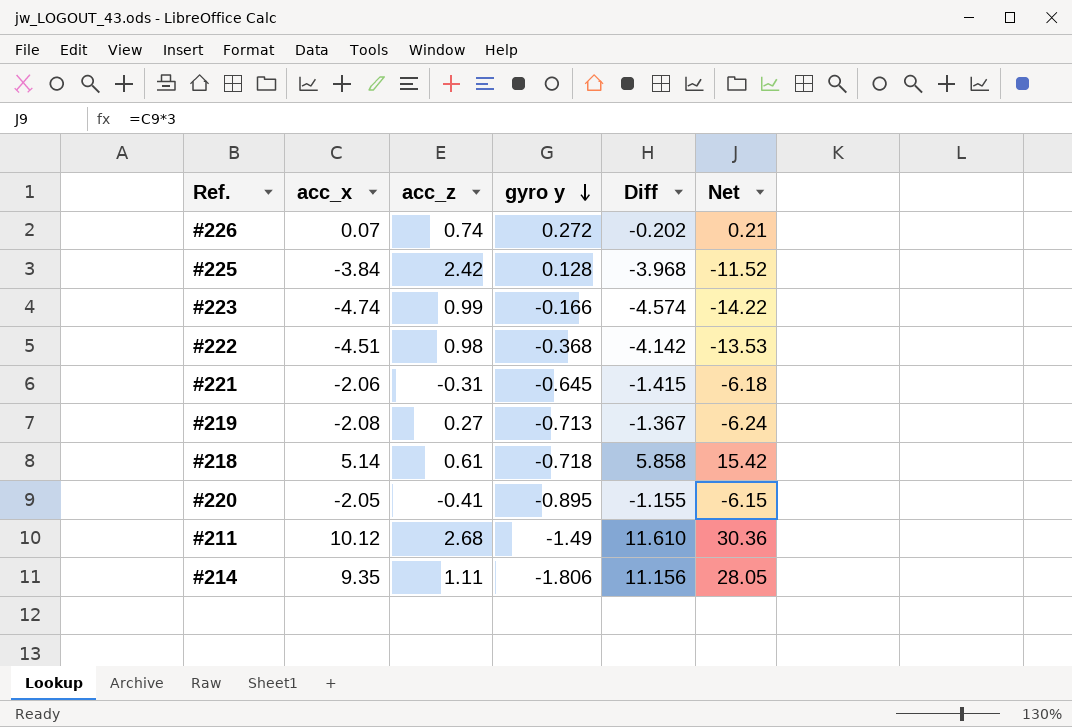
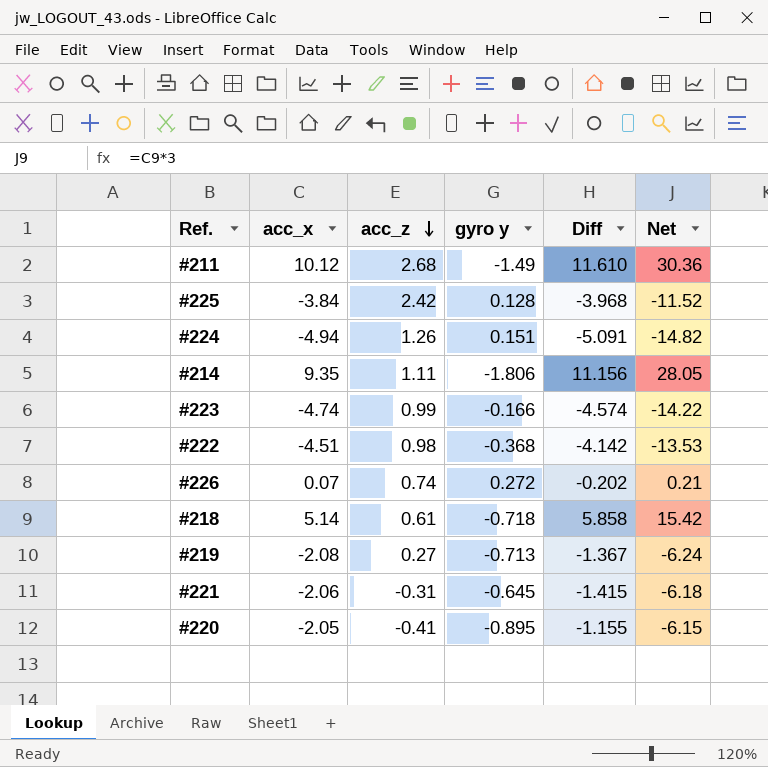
row order: gyro y descending -> acc_z descending
row #224: none -> -4.94 | 1.26 | 0.151 | -5.091 | -14.82

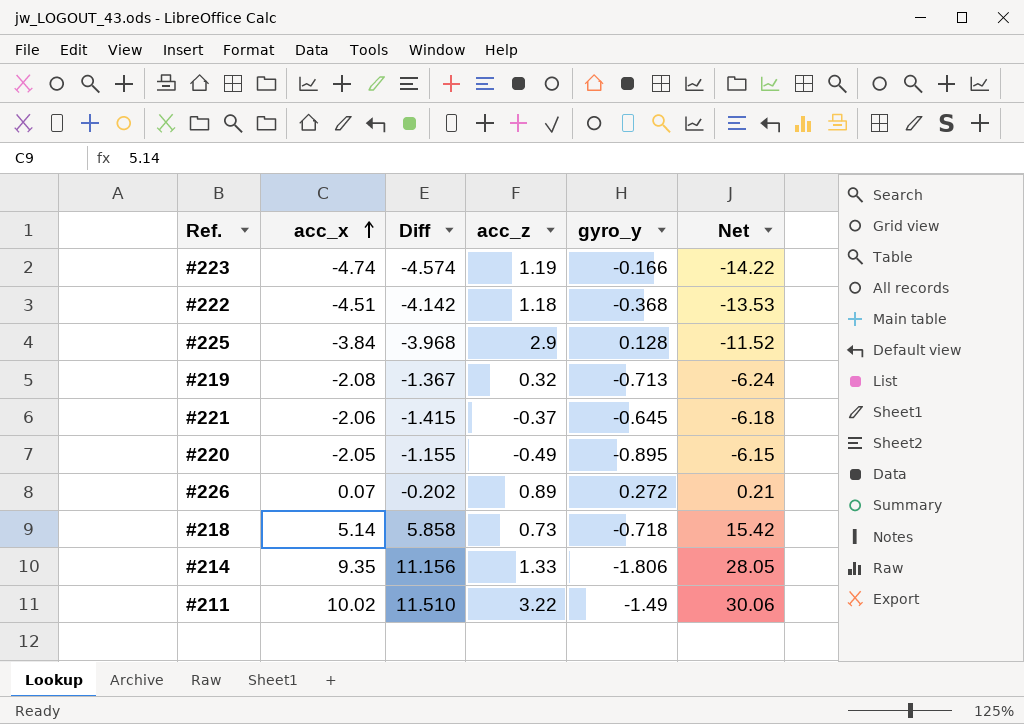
row order: acc_z descending -> acc_x ascending
column Diff | position: 5 -> 3
column name: gyro y -> gyro_y
row #224: -4.94 | 1.26 | 0.151 | -5.091 | -14.82 -> none
#223 | acc_z: 0.99 -> 1.19
#222 | acc_z: 0.98 -> 1.18
#225 | acc_z: 2.42 -> 2.9
#219 | acc_z: 0.27 -> 0.32
#221 | acc_z: -0.31 -> -0.37
#220 | acc_z: -0.41 -> -0.49
#226 | acc_z: 0.74 -> 0.89
#218 | acc_z: 0.61 -> 0.73
#214 | acc_z: 1.11 -> 1.33
#211 | acc_x: 10.12 -> 10.02
#211 | Diff: 11.610 -> 11.510
#211 | acc_z: 2.68 -> 3.22
#211 | Net: 30.36 -> 30.06

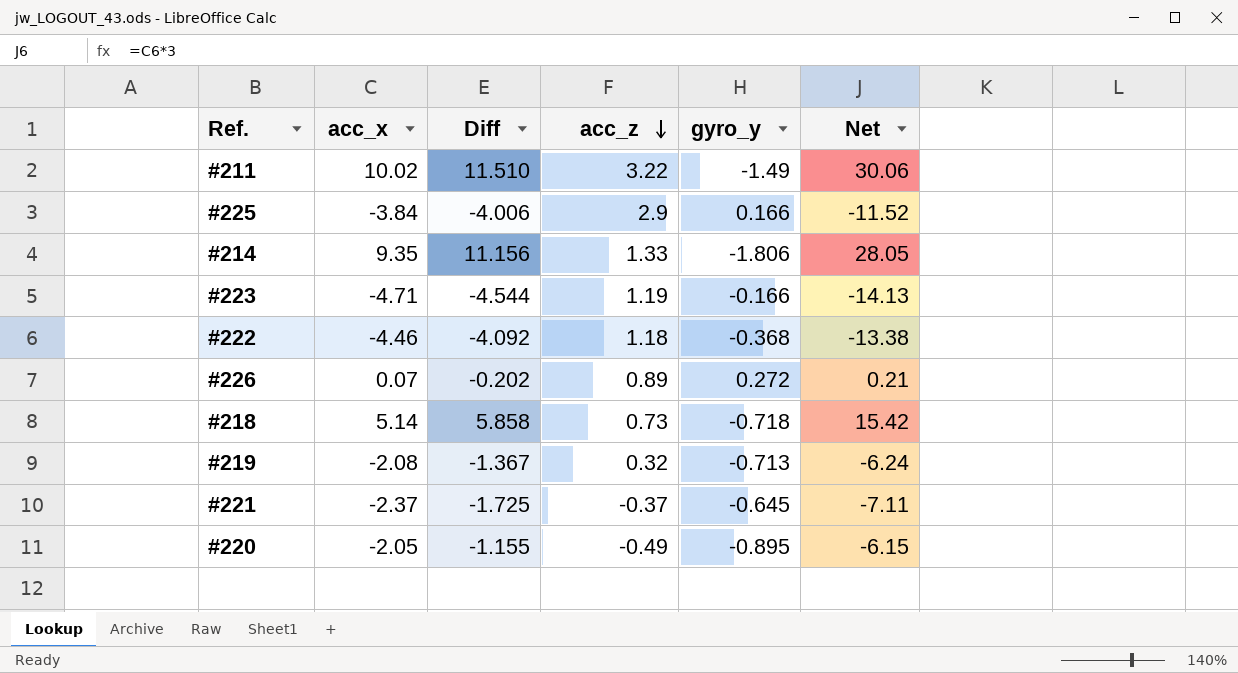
row order: acc_x ascending -> acc_z descending
#225 | Diff: -3.968 -> -4.006
#225 | gyro_y: 0.128 -> 0.166
#223 | acc_x: -4.74 -> -4.71
#223 | Diff: -4.574 -> -4.544
#223 | Net: -14.22 -> -14.13
#222 | acc_x: -4.51 -> -4.46
#222 | Diff: -4.142 -> -4.092
#222 | Net: -13.53 -> -13.38
#221 | acc_x: -2.06 -> -2.37
#221 | Diff: -1.415 -> -1.725
#221 | Net: -6.18 -> -7.11

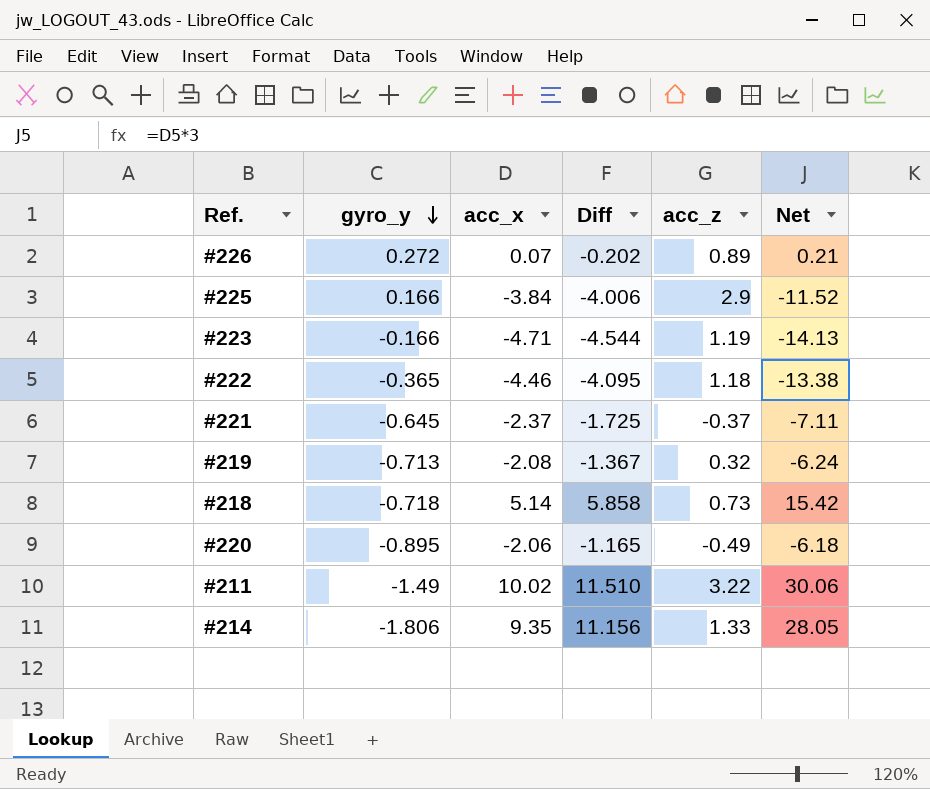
row order: acc_z descending -> gyro_y descending
column gyro_y | position: 5 -> 2
#222 | gyro_y: -0.368 -> -0.365
#222 | Diff: -4.092 -> -4.095
#220 | acc_x: -2.05 -> -2.06
#220 | Diff: -1.155 -> -1.165
#220 | Net: -6.15 -> -6.18

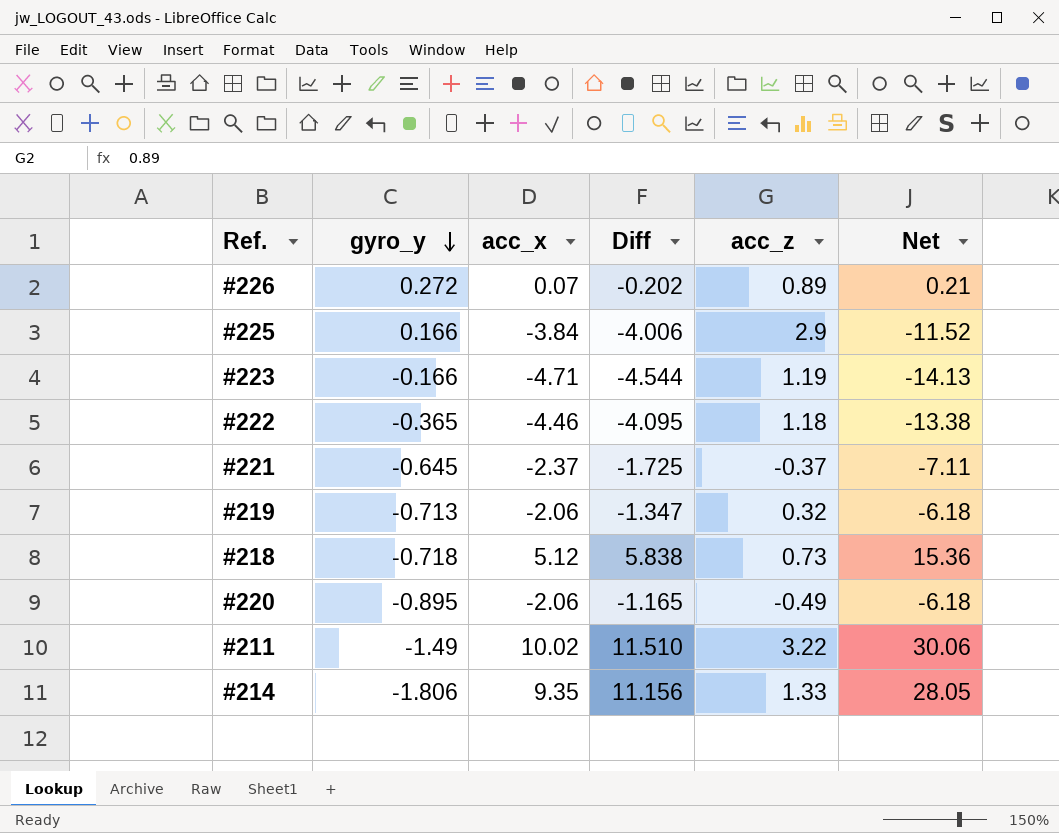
#219 | acc_x: -2.08 -> -2.06
#219 | Diff: -1.367 -> -1.347
#219 | Net: -6.24 -> -6.18
#218 | acc_x: 5.14 -> 5.12
#218 | Diff: 5.858 -> 5.838
#218 | Net: 15.42 -> 15.36

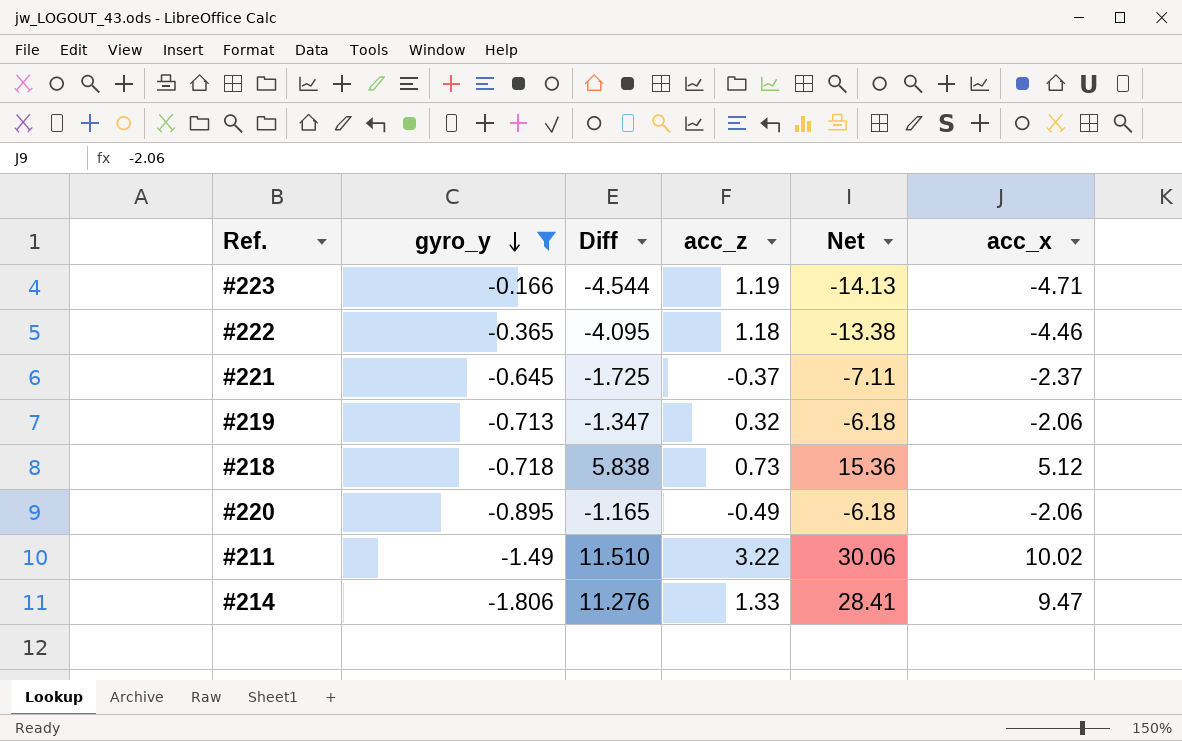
filter: none -> gyro_y <= -0.166
column acc_x | position: 3 -> 6
#214 | Diff: 11.156 -> 11.276
#214 | Net: 28.05 -> 28.41
#214 | acc_x: 9.35 -> 9.47

